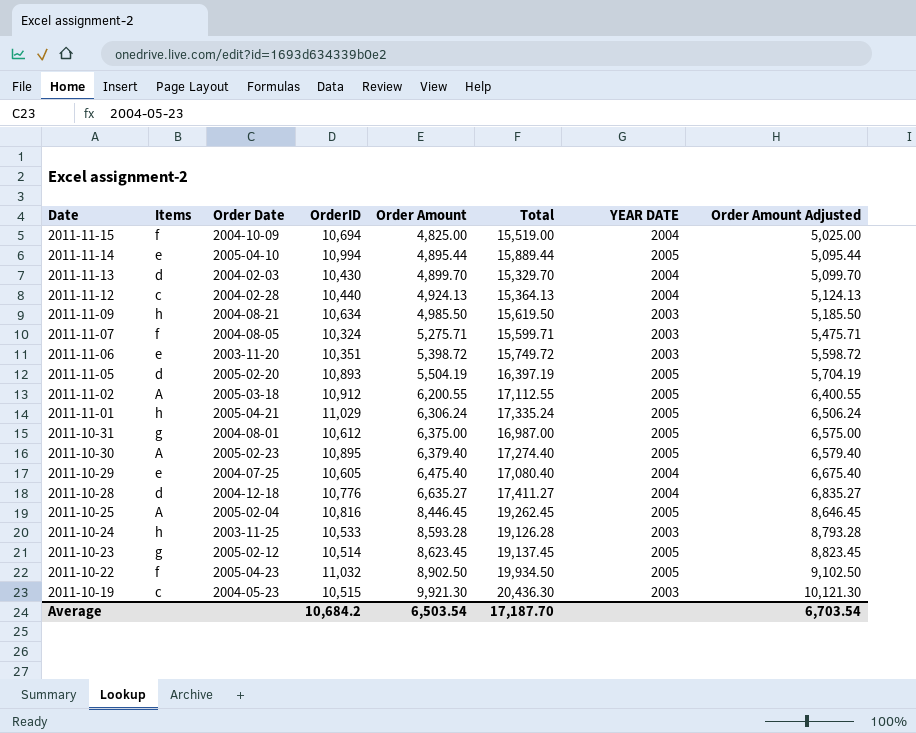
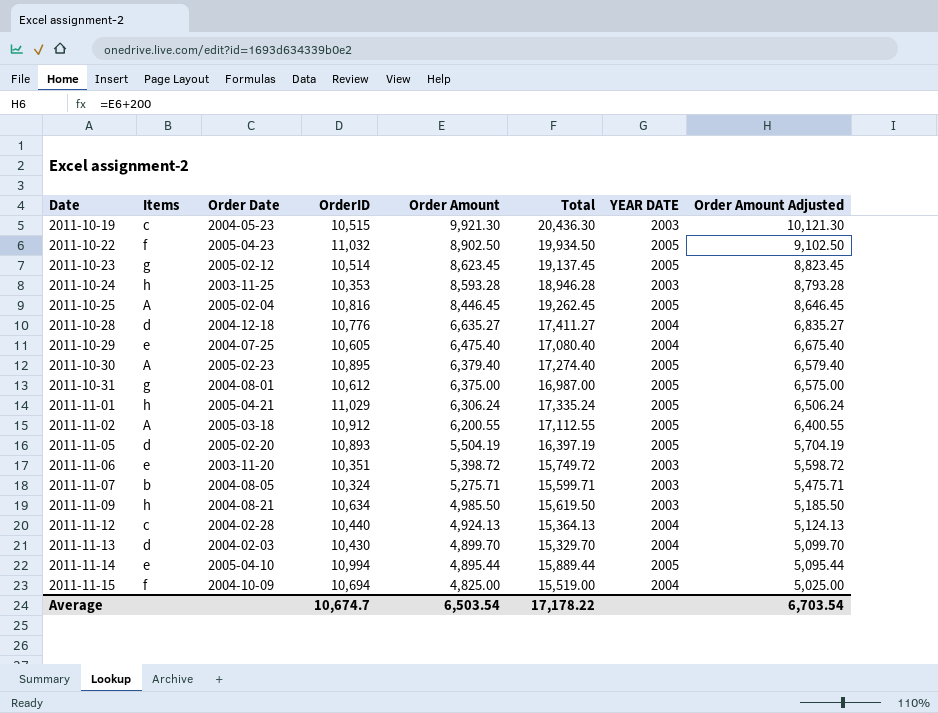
row order: Date descending -> Date ascending
2011-10-24 | OrderID: 10,533 -> 10,353
2011-10-24 | Total: 19,126.28 -> 18,946.28
2011-11-07 | Items: f -> b
Average | OrderID: 10,684.2 -> 10,674.7
Average | Total: 17,187.70 -> 17,178.22

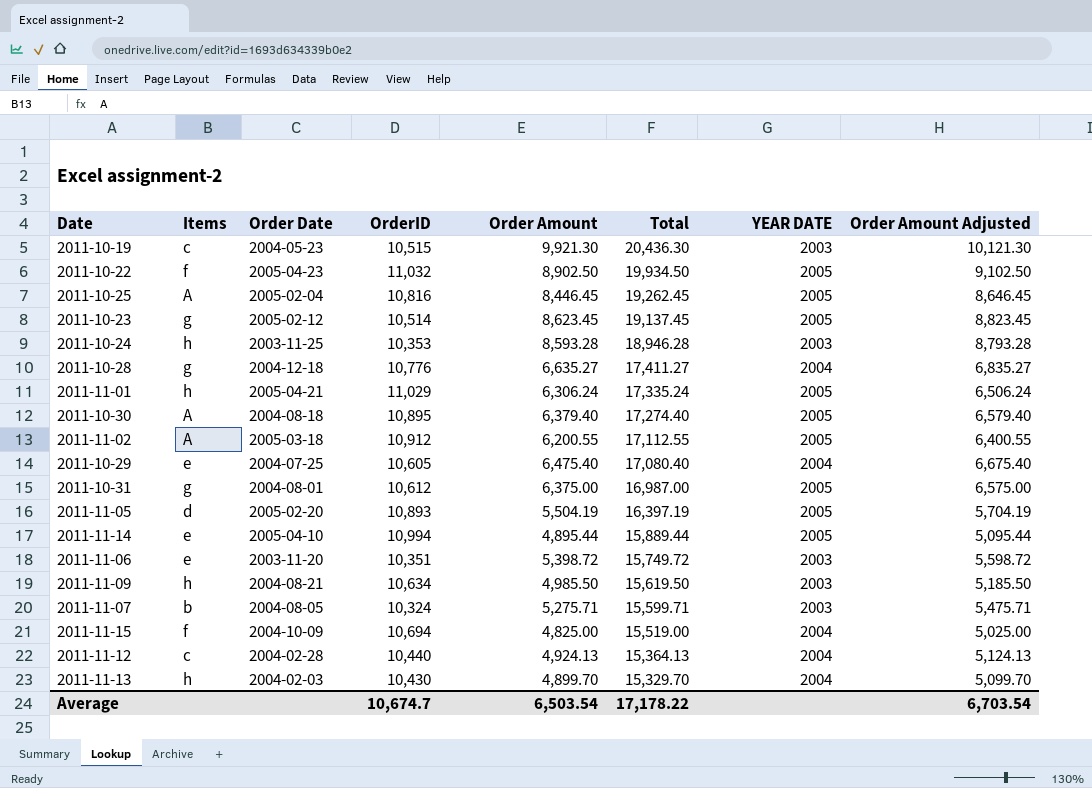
row order: Date ascending -> Total descending
2011-10-28 | Items: d -> g
2011-10-30 | Order Date: 2005-02-23 -> 2004-08-18
2011-11-13 | Items: d -> h

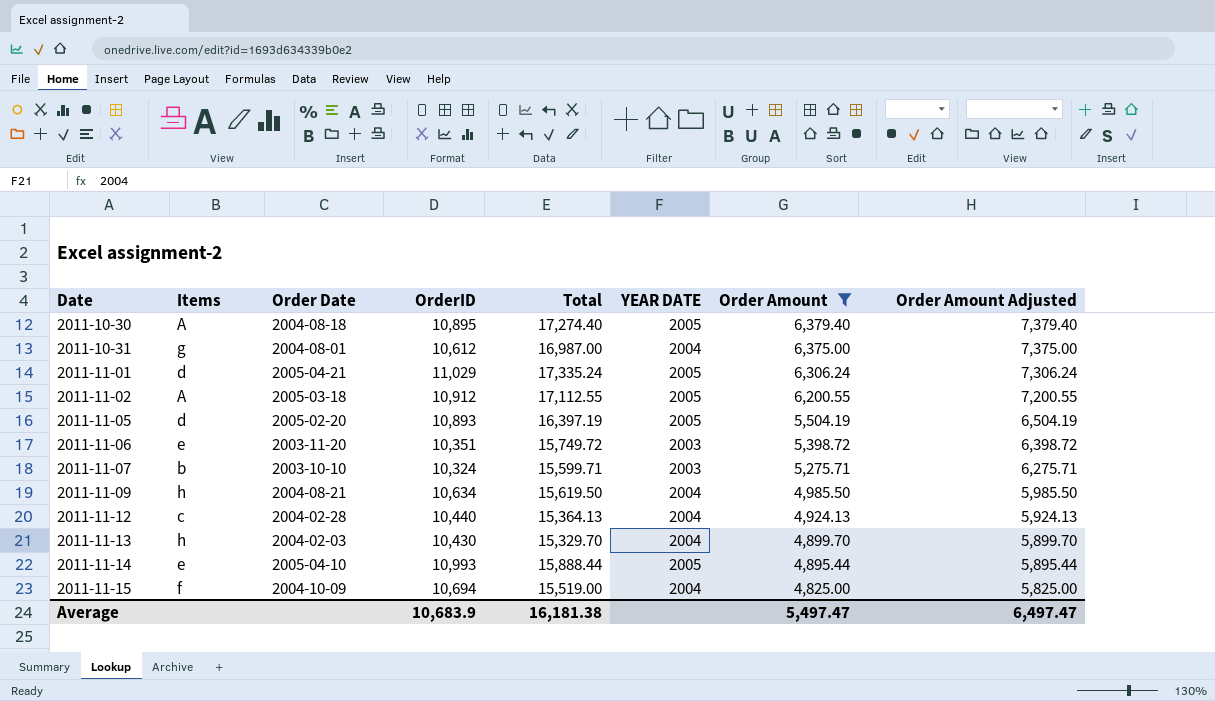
filter: none -> Order Amount <= 6,379.40
row order: Total descending -> Date ascending
column Order Amount | position: 5 -> 7
column Order Amount Adjusted | formula: [Order Amount] + 200 -> [Order Amount] + 1000
2011-10-31 | YEAR DATE: 2005 -> 2004
2011-11-01 | Items: h -> d
2011-11-07 | Order Date: 2004-08-05 -> 2003-10-10
2011-11-09 | YEAR DATE: 2003 -> 2004
2011-11-14 | OrderID: 10,994 -> 10,993
2011-11-14 | Total: 15,889.44 -> 15,888.44
Average | OrderID: 10,674.7 -> 10,683.9
Average | Total: 17,178.22 -> 16,181.38
Average | Order Amount: 6,503.54 -> 5,497.47
Average | Order Amount Adjusted: 6,703.54 -> 6,497.47

